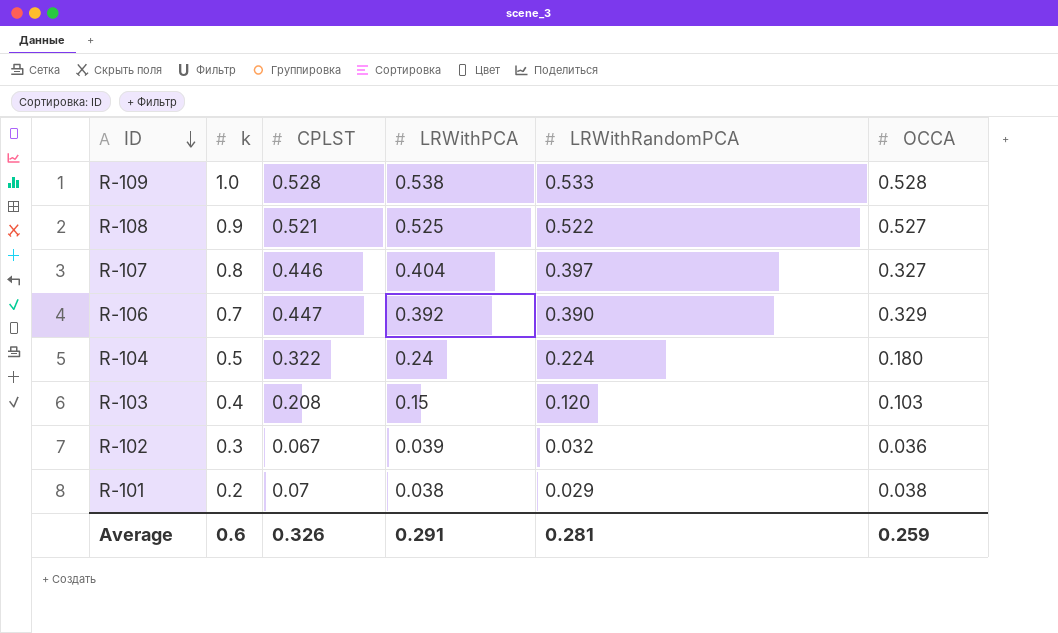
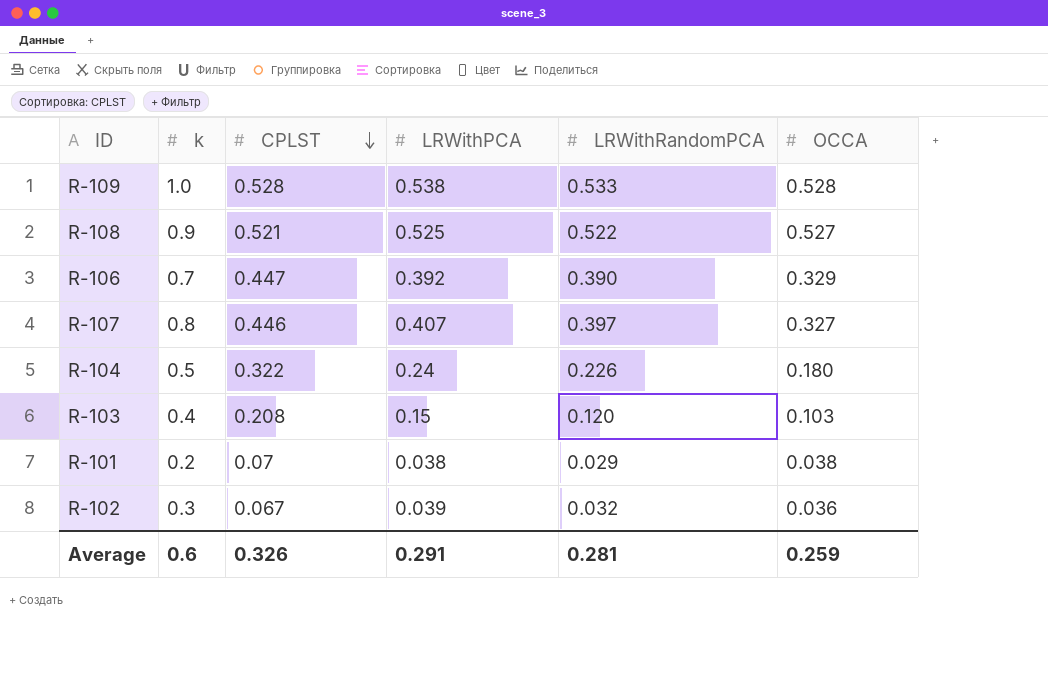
row order: ID descending -> CPLST descending
R-107 | LRWithPCA: 0.404 -> 0.407
R-104 | LRWithRandomPCA: 0.224 -> 0.226

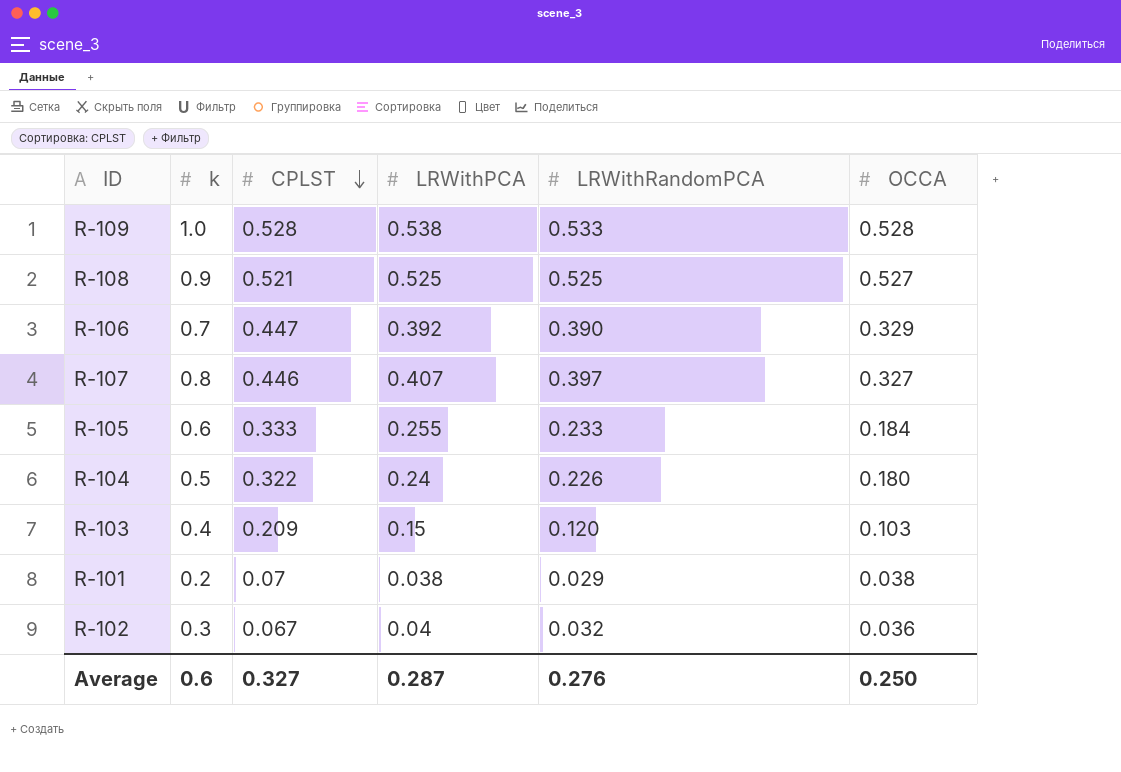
R-108 | LRWithRandomPCA: 0.522 -> 0.525
row R-105: none -> 0.6 | 0.333 | 0.255 | 0.233 | 0.184
R-103 | CPLST: 0.208 -> 0.209
R-102 | LRWithPCA: 0.039 -> 0.04
Average | CPLST: 0.326 -> 0.327
Average | LRWithPCA: 0.291 -> 0.287
Average | LRWithRandomPCA: 0.281 -> 0.276
Average | OCCA: 0.259 -> 0.250

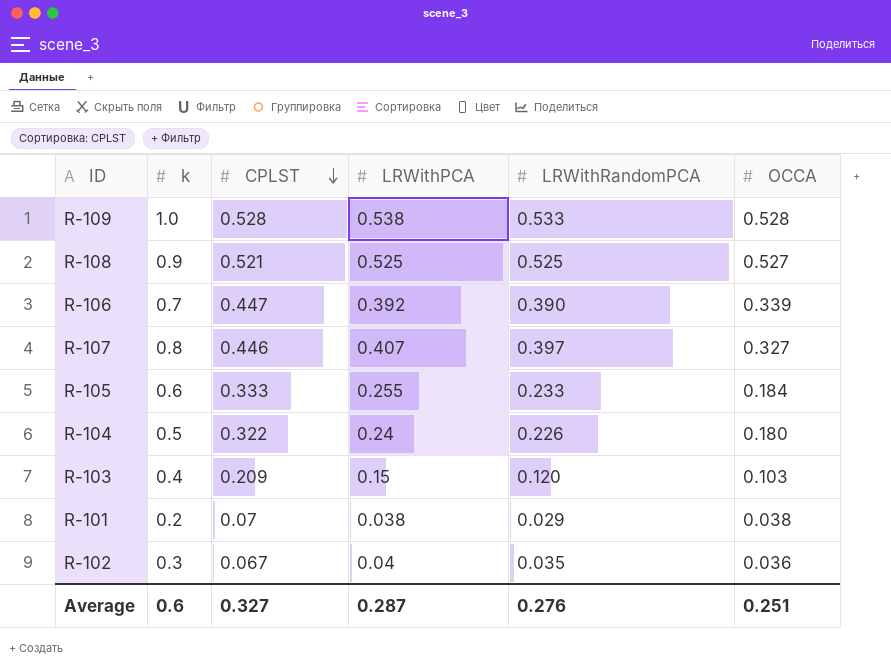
R-106 | OCCA: 0.329 -> 0.339
R-102 | LRWithRandomPCA: 0.032 -> 0.035
Average | OCCA: 0.250 -> 0.251

